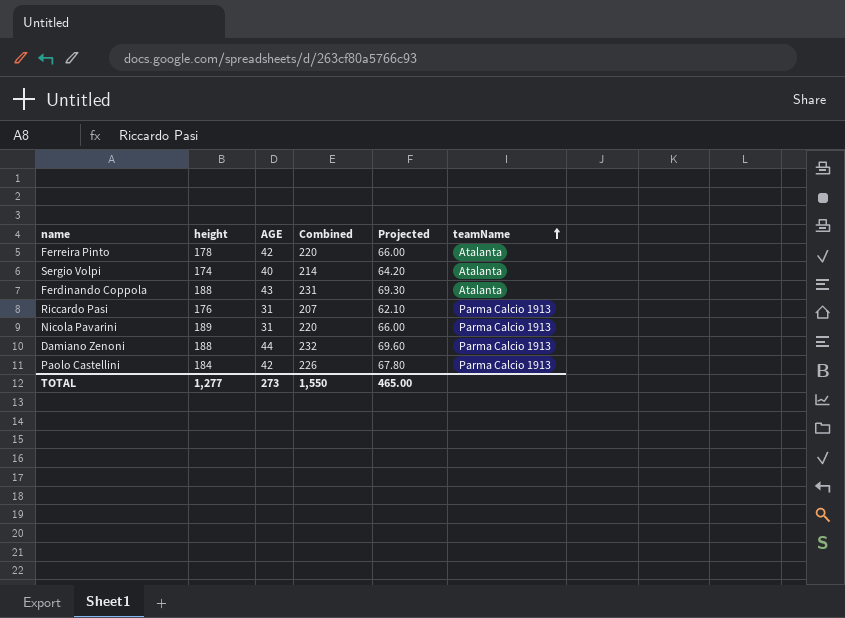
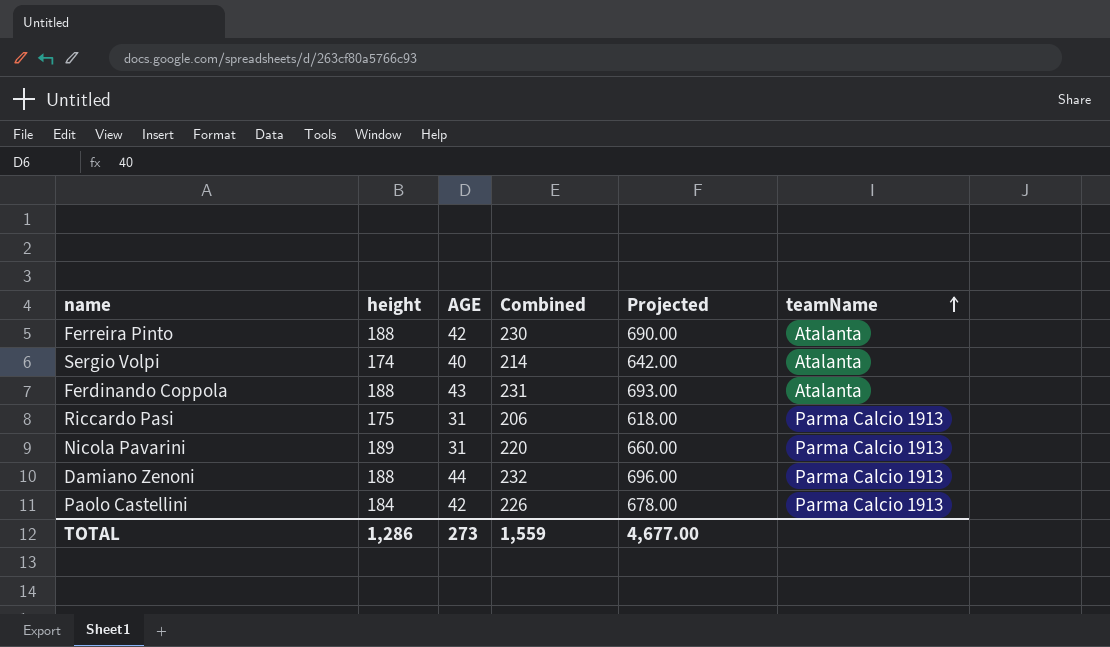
column Projected | formula: [Combined] * 0.3 -> [Combined] * 3
Ferreira Pinto | height: 178 -> 188
Ferreira Pinto | Combined: 220 -> 230
Riccardo Pasi | height: 176 -> 175
Riccardo Pasi | Combined: 207 -> 206
TOTAL | height: 1,277 -> 1,286
TOTAL | Combined: 1,550 -> 1,559
TOTAL | Projected: 465.00 -> 4,677.00

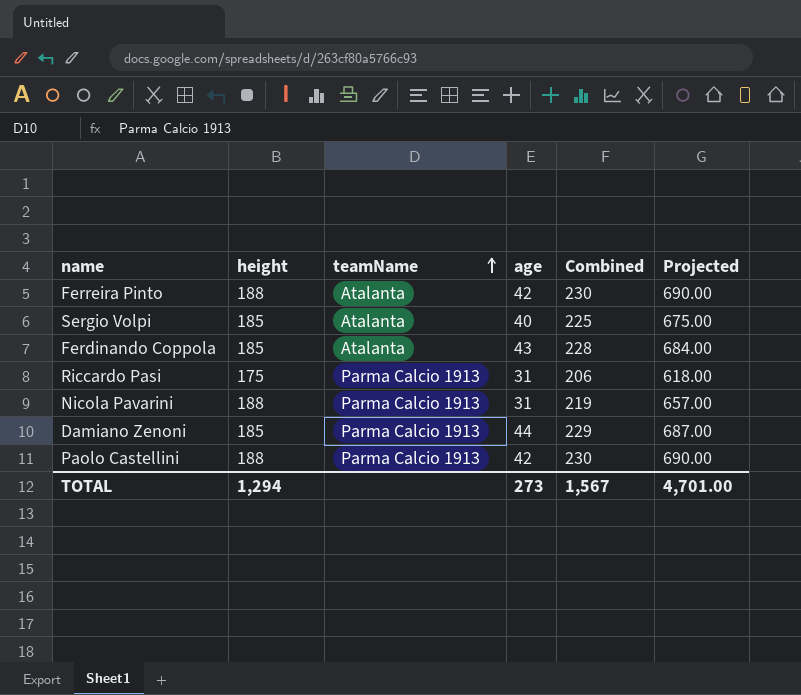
column teamName | position: 6 -> 3
column name: AGE -> age
Sergio Volpi | height: 174 -> 185
Sergio Volpi | Combined: 214 -> 225
Sergio Volpi | Projected: 642.00 -> 675.00
Ferdinando Coppola | height: 188 -> 185
Ferdinando Coppola | Combined: 231 -> 228
Ferdinando Coppola | Projected: 693.00 -> 684.00
Nicola Pavarini | height: 189 -> 188
Nicola Pavarini | Combined: 220 -> 219
Nicola Pavarini | Projected: 660.00 -> 657.00
Damiano Zenoni | height: 188 -> 185
Damiano Zenoni | Combined: 232 -> 229
Damiano Zenoni | Projected: 696.00 -> 687.00
Paolo Castellini | height: 184 -> 188
Paolo Castellini | Combined: 226 -> 230
Paolo Castellini | Projected: 678.00 -> 690.00
TOTAL | height: 1,286 -> 1,294
TOTAL | Combined: 1,559 -> 1,567
TOTAL | Projected: 4,677.00 -> 4,701.00

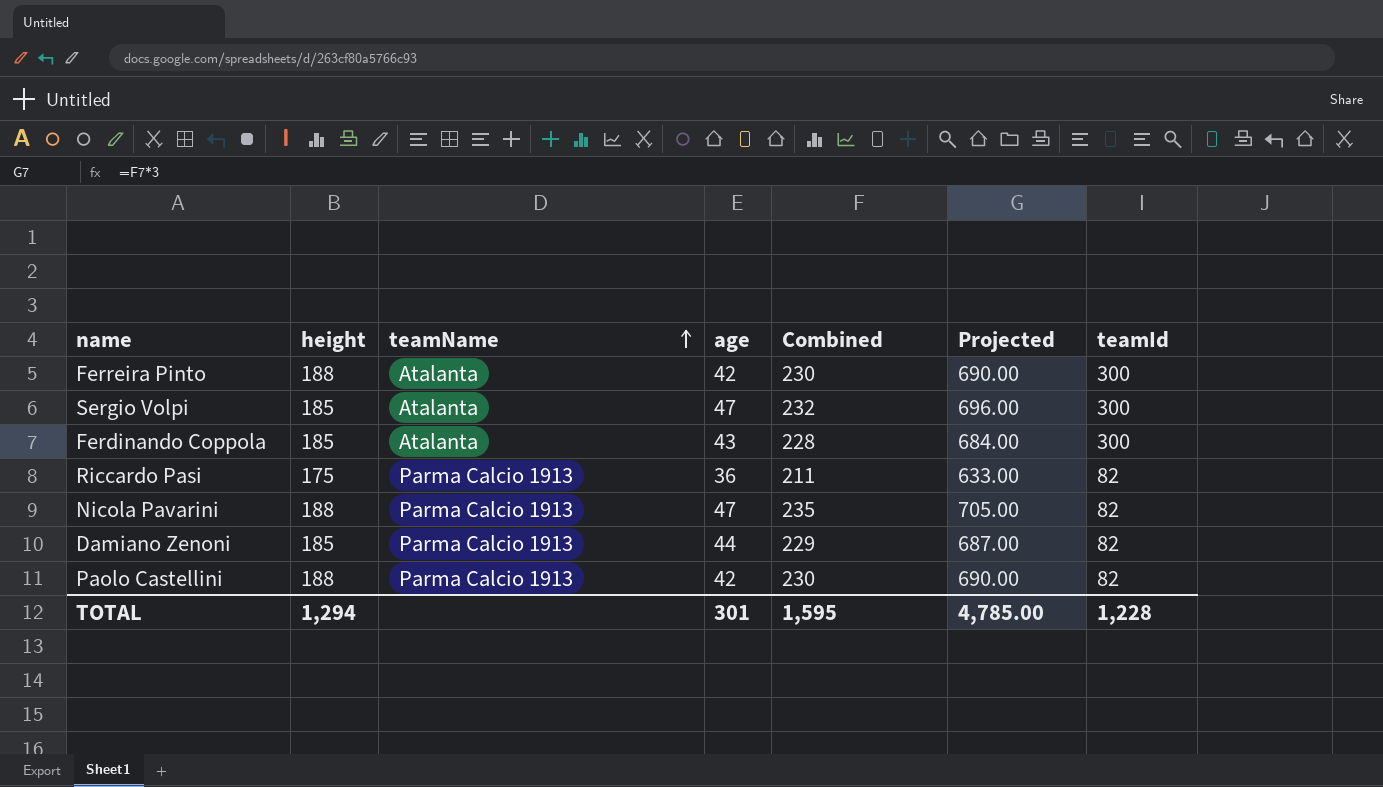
column teamId | position: none -> 7
Sergio Volpi | age: 40 -> 47
Sergio Volpi | Combined: 225 -> 232
Sergio Volpi | Projected: 675.00 -> 696.00
Riccardo Pasi | age: 31 -> 36
Riccardo Pasi | Combined: 206 -> 211
Riccardo Pasi | Projected: 618.00 -> 633.00
Nicola Pavarini | age: 31 -> 47
Nicola Pavarini | Combined: 219 -> 235
Nicola Pavarini | Projected: 657.00 -> 705.00
TOTAL | age: 273 -> 301
TOTAL | Combined: 1,567 -> 1,595
TOTAL | Projected: 4,701.00 -> 4,785.00

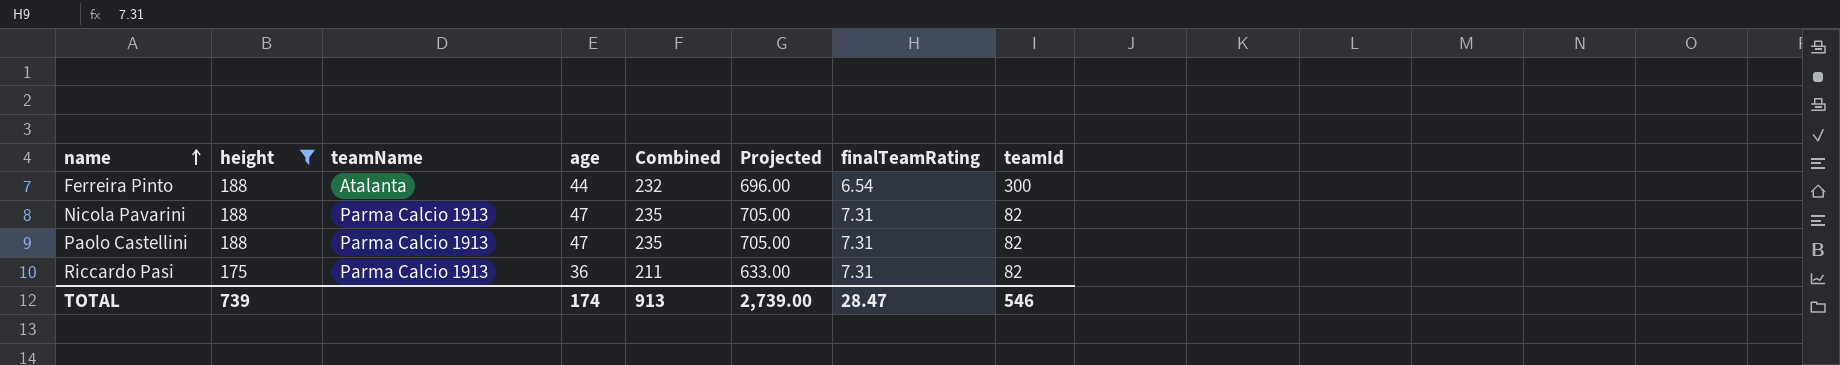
filter: none -> height != 185
row order: teamName ascending -> name ascending
column finalTeamRating | position: none -> 7
Ferreira Pinto | age: 42 -> 44
Ferreira Pinto | Combined: 230 -> 232
Ferreira Pinto | Projected: 690.00 -> 696.00
Paolo Castellini | age: 42 -> 47
Paolo Castellini | Combined: 230 -> 235
Paolo Castellini | Projected: 690.00 -> 705.00
TOTAL | height: 1,294 -> 739
TOTAL | age: 301 -> 174
TOTAL | Combined: 1,595 -> 913
TOTAL | Projected: 4,785.00 -> 2,739.00
TOTAL | teamId: 1,228 -> 546

